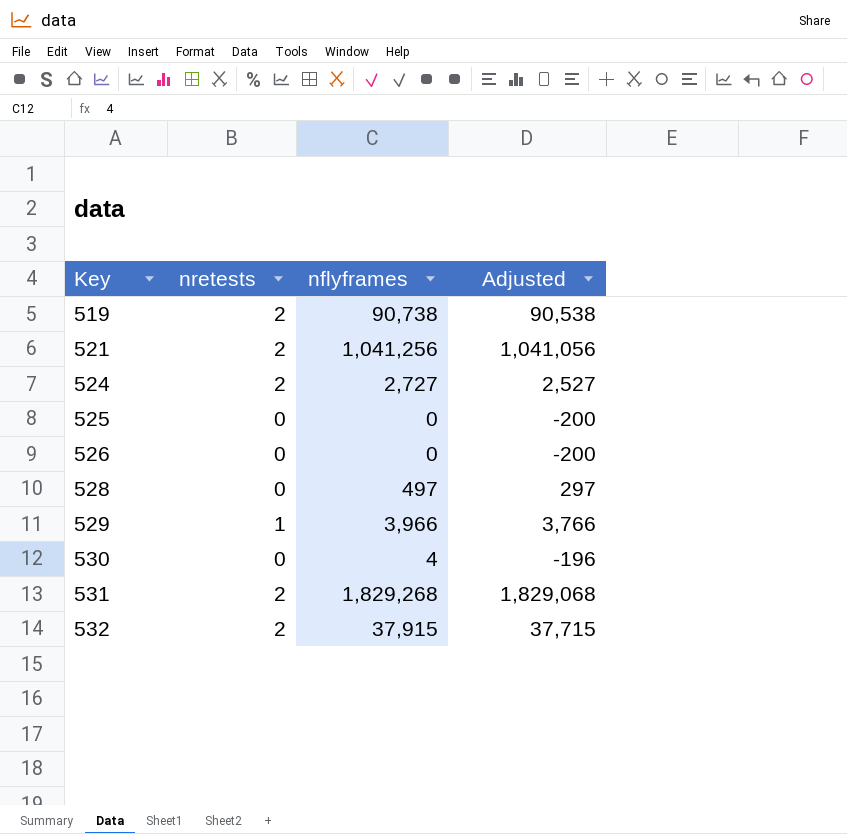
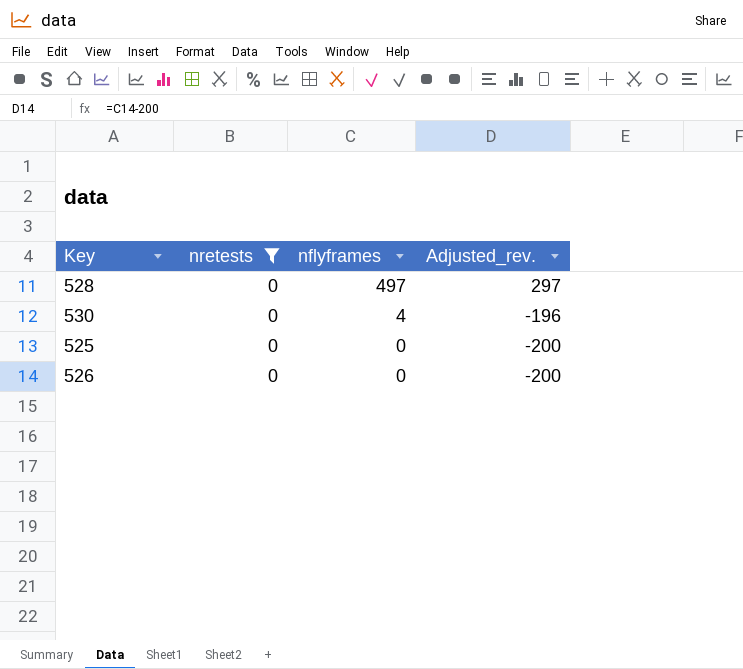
filter: none -> nretests = 0
row order: Key ascending -> nflyframes descending
column name: Adjusted -> Adjusted_rev.

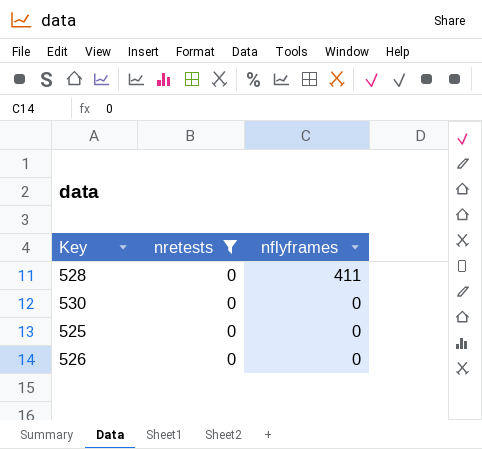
column Adjusted_rev. | formula: [nflyframes] - 200 -> none
528 | nflyframes: 497 -> 411
530 | nflyframes: 4 -> 0

